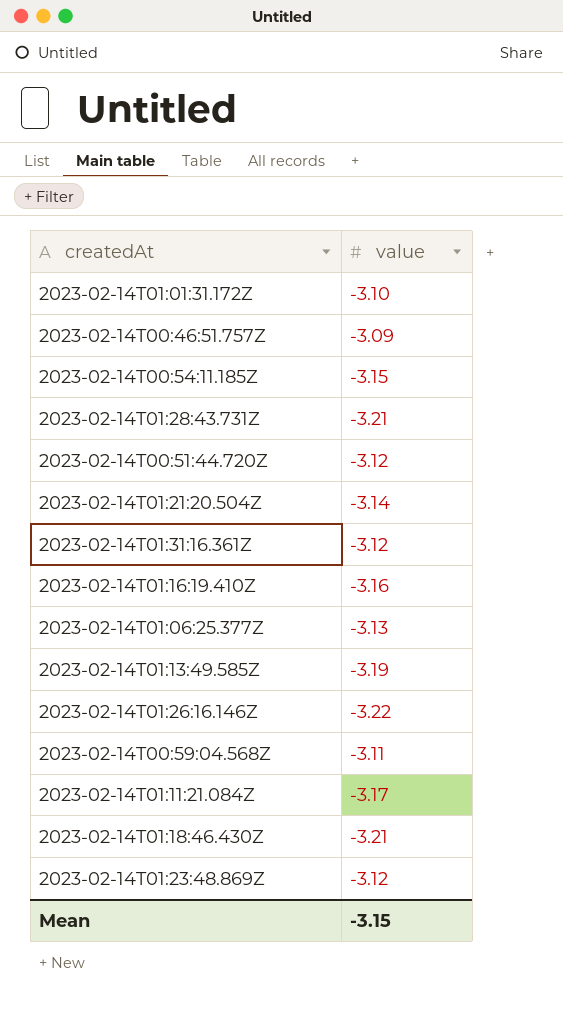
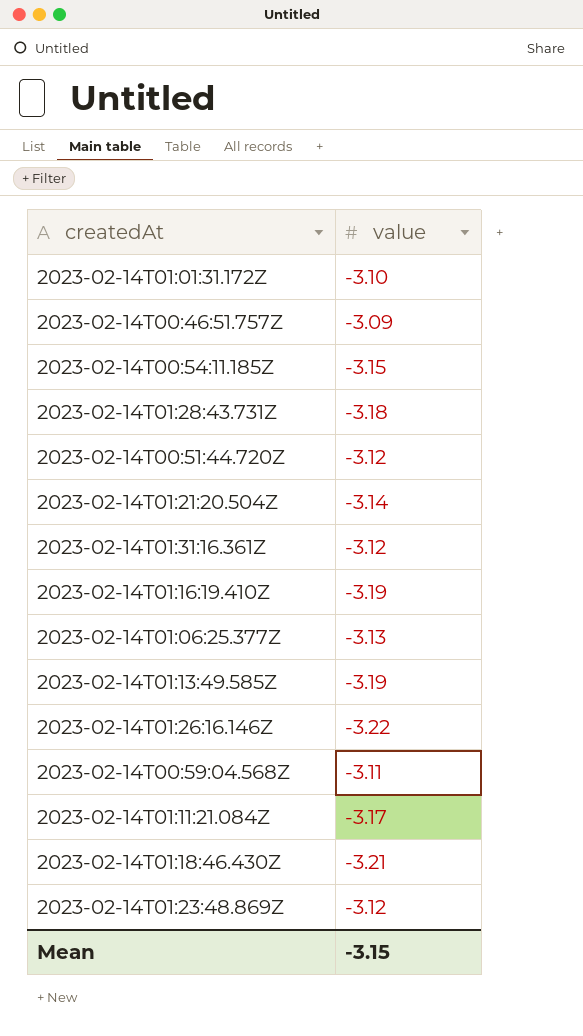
2023-02-14T01:28:43.731Z | value: -3.21 -> -3.18
2023-02-14T01:16:19.410Z | value: -3.16 -> -3.19

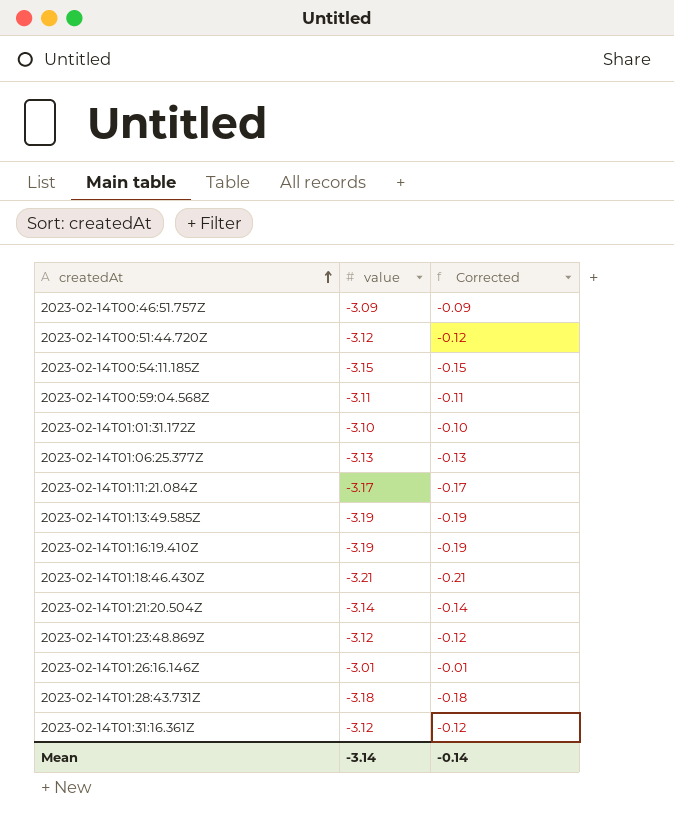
row order: none -> createdAt ascending
column Corrected | formula: none -> [value] + 3
2023-02-14T01:26:16.146Z | value: -3.22 -> -3.01
Mean | value: -3.15 -> -3.14

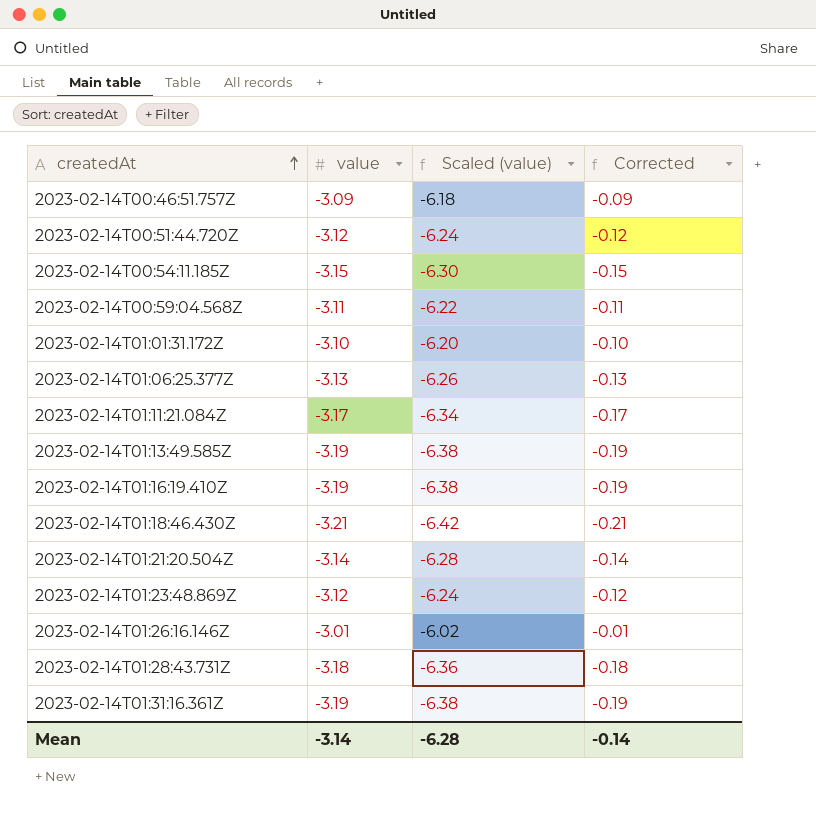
column Scaled (value) | formula: none -> [value] * 2
2023-02-14T01:31:16.361Z | value: -3.12 -> -3.19
2023-02-14T01:31:16.361Z | Corrected: -0.12 -> -0.19

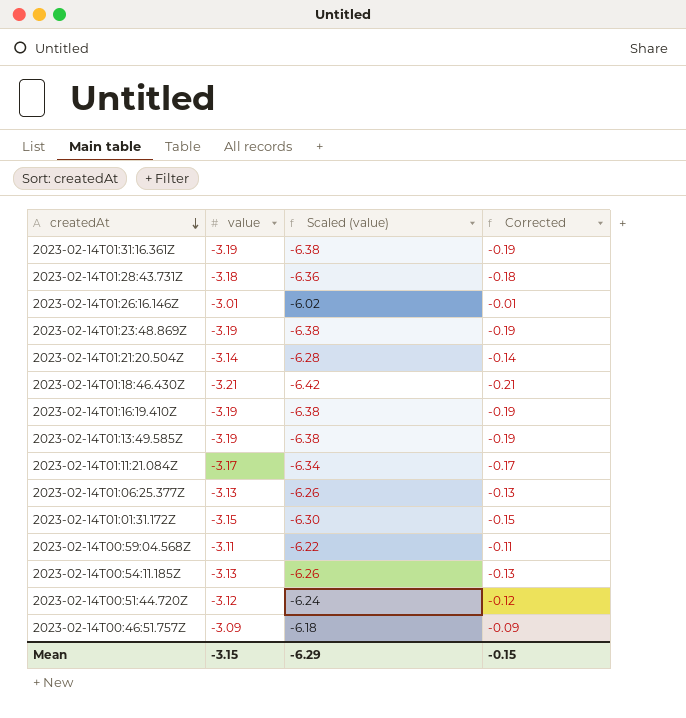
row order: createdAt ascending -> createdAt descending
2023-02-14T01:23:48.869Z | value: -3.12 -> -3.19
2023-02-14T01:23:48.869Z | Scaled (value): -6.24 -> -6.38
2023-02-14T01:23:48.869Z | Corrected: -0.12 -> -0.19
2023-02-14T01:01:31.172Z | value: -3.10 -> -3.15
2023-02-14T01:01:31.172Z | Scaled (value): -6.20 -> -6.30
2023-02-14T01:01:31.172Z | Corrected: -0.10 -> -0.15
2023-02-14T00:54:11.185Z | value: -3.15 -> -3.13
2023-02-14T00:54:11.185Z | Scaled (value): -6.30 -> -6.26
2023-02-14T00:54:11.185Z | Corrected: -0.15 -> -0.13
Mean | value: -3.14 -> -3.15
Mean | Scaled (value): -6.28 -> -6.29
Mean | Corrected: -0.14 -> -0.15

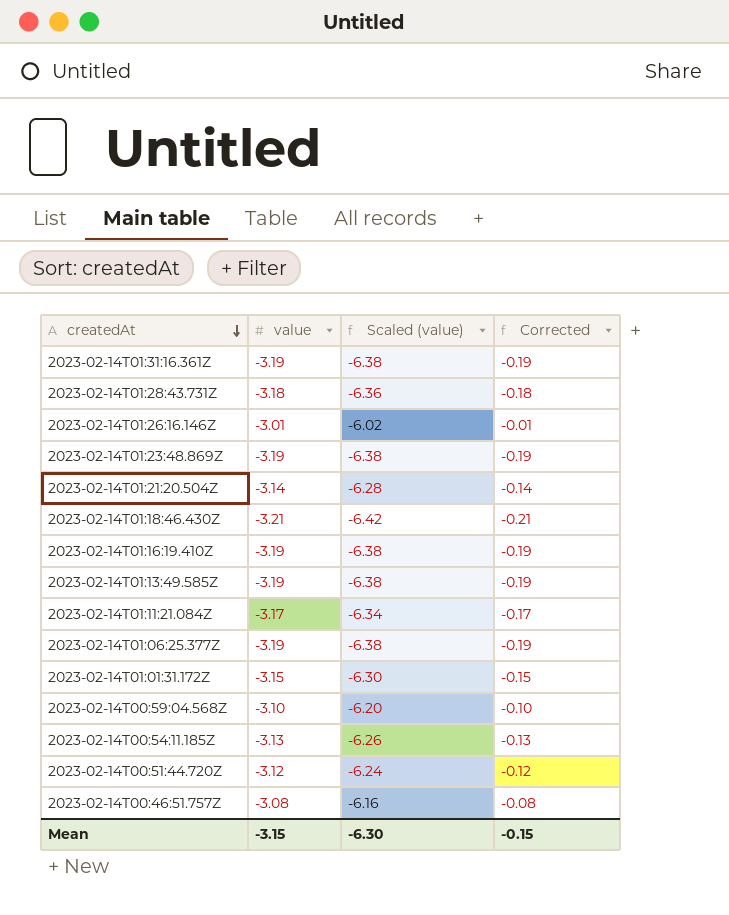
2023-02-14T01:06:25.377Z | value: -3.13 -> -3.19
2023-02-14T01:06:25.377Z | Scaled (value): -6.26 -> -6.38
2023-02-14T01:06:25.377Z | Corrected: -0.13 -> -0.19
2023-02-14T00:59:04.568Z | value: -3.11 -> -3.10
2023-02-14T00:59:04.568Z | Scaled (value): -6.22 -> -6.20
2023-02-14T00:59:04.568Z | Corrected: -0.11 -> -0.10
2023-02-14T00:46:51.757Z | value: -3.09 -> -3.08
2023-02-14T00:46:51.757Z | Scaled (value): -6.18 -> -6.16
2023-02-14T00:46:51.757Z | Corrected: -0.09 -> -0.08
Mean | Scaled (value): -6.29 -> -6.30

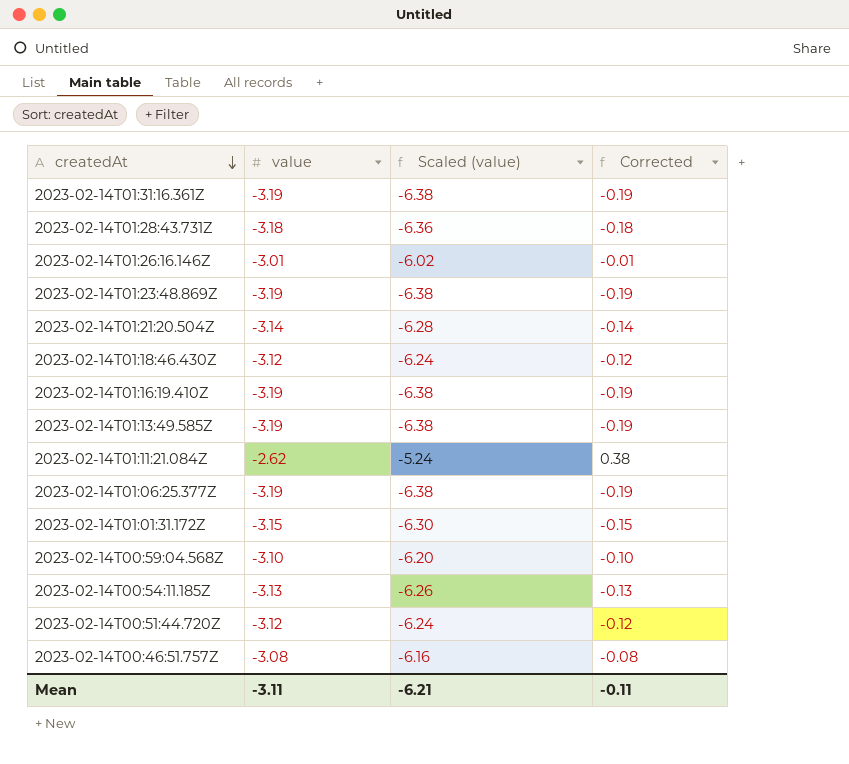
2023-02-14T01:18:46.430Z | value: -3.21 -> -3.12
2023-02-14T01:18:46.430Z | Scaled (value): -6.42 -> -6.24
2023-02-14T01:18:46.430Z | Corrected: -0.21 -> -0.12
2023-02-14T01:11:21.084Z | value: -3.17 -> -2.62
2023-02-14T01:11:21.084Z | Scaled (value): -6.34 -> -5.24
2023-02-14T01:11:21.084Z | Corrected: -0.17 -> 0.38
Mean | value: -3.15 -> -3.11
Mean | Scaled (value): -6.30 -> -6.21
Mean | Corrected: -0.15 -> -0.11

